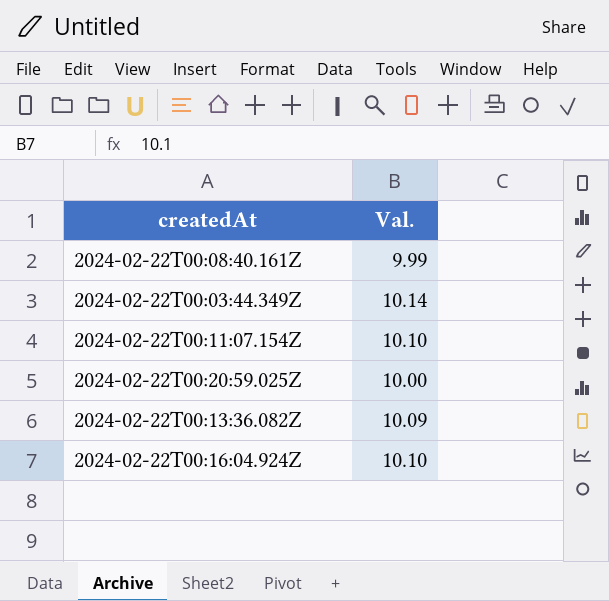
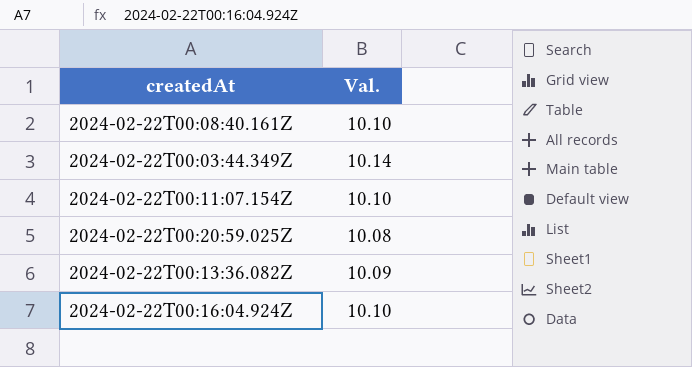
2024-02-22T00:08:40.161Z | Val.: 9.99 -> 10.10
2024-02-22T00:20:59.025Z | Val.: 10.00 -> 10.08

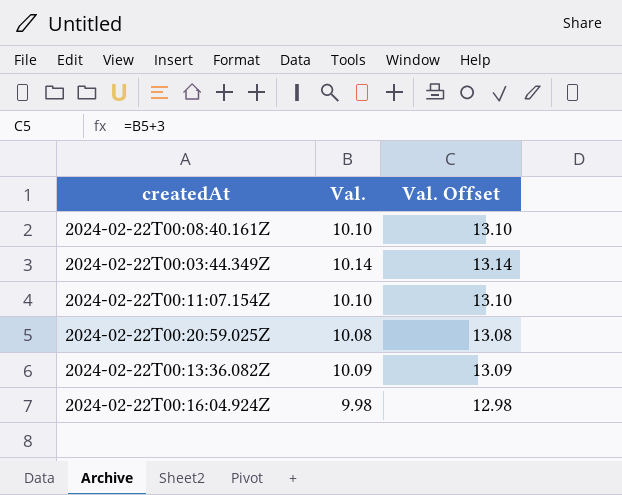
column Val. Offset | formula: none -> [Val.] + 3
2024-02-22T00:16:04.924Z | Val.: 10.10 -> 9.98

